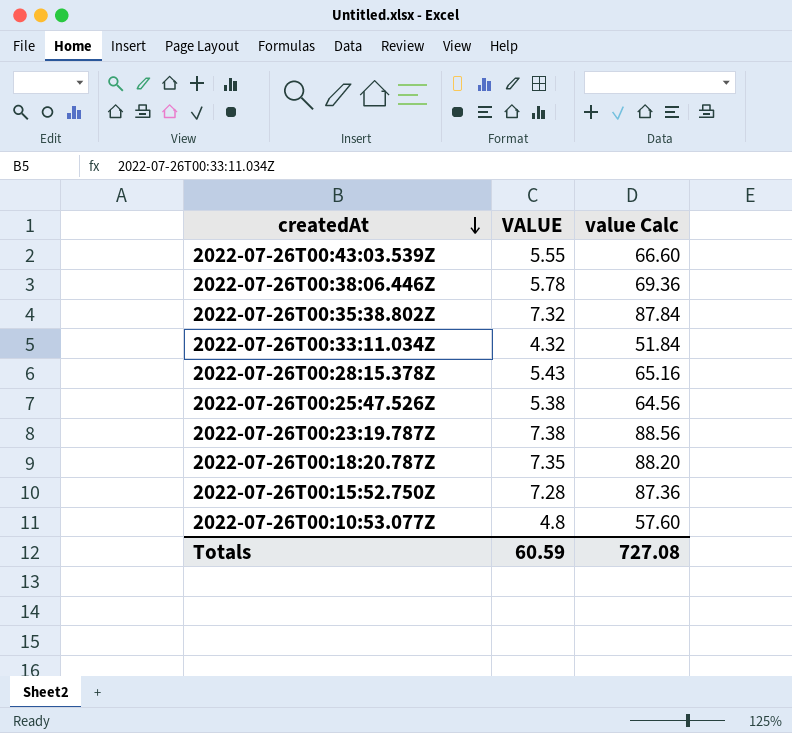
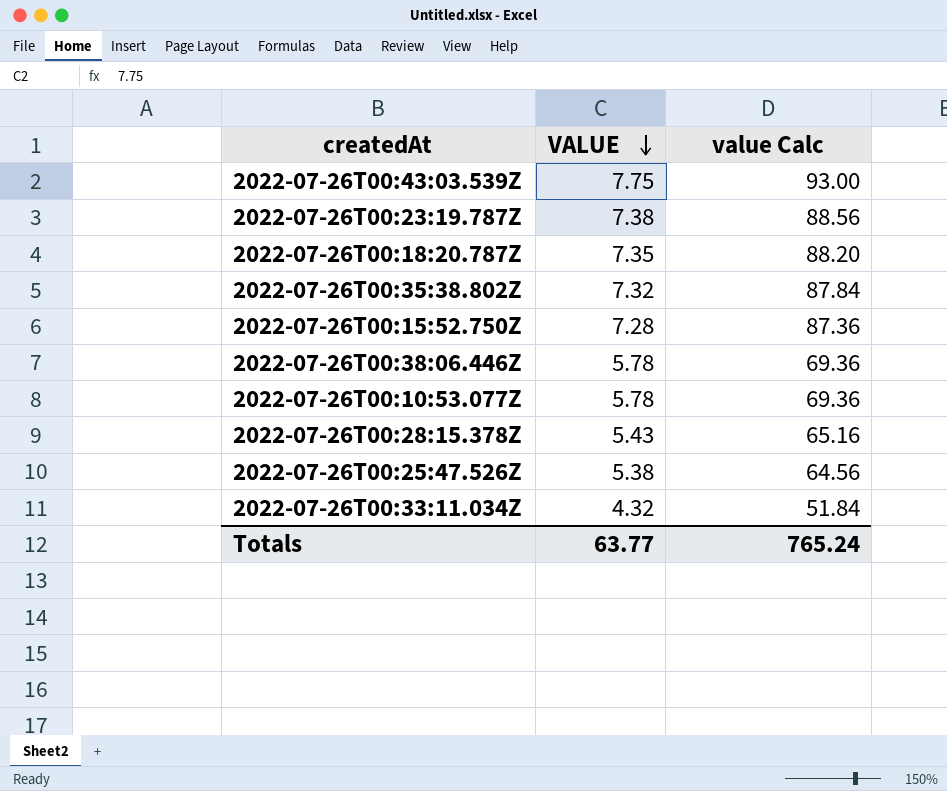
row order: createdAt descending -> VALUE descending
2022-07-26T00:43:03.539Z | VALUE: 5.55 -> 7.75
2022-07-26T00:43:03.539Z | value Calc: 66.60 -> 93.00
2022-07-26T00:10:53.077Z | VALUE: 4.8 -> 5.78
2022-07-26T00:10:53.077Z | value Calc: 57.60 -> 69.36
Totals | VALUE: 60.59 -> 63.77
Totals | value Calc: 727.08 -> 765.24

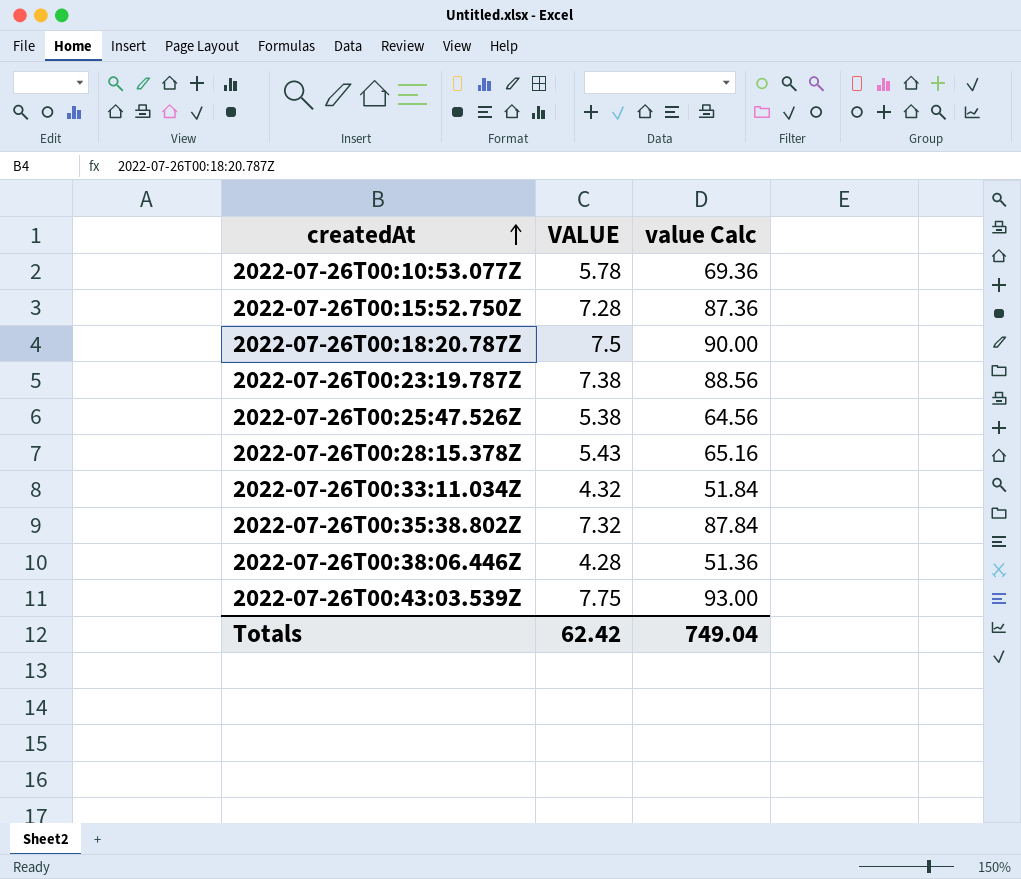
row order: VALUE descending -> createdAt ascending
2022-07-26T00:18:20.787Z | VALUE: 7.35 -> 7.5
2022-07-26T00:18:20.787Z | value Calc: 88.20 -> 90.00
2022-07-26T00:38:06.446Z | VALUE: 5.78 -> 4.28
2022-07-26T00:38:06.446Z | value Calc: 69.36 -> 51.36
Totals | VALUE: 63.77 -> 62.42
Totals | value Calc: 765.24 -> 749.04

